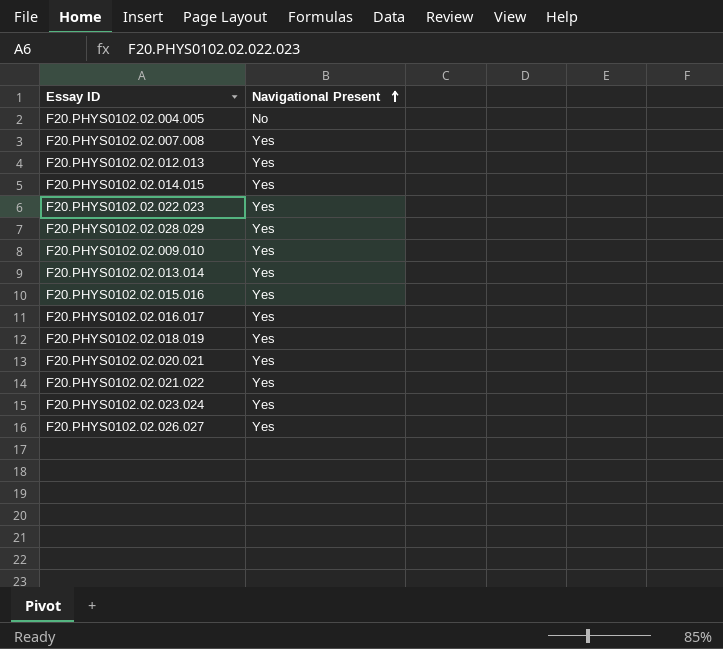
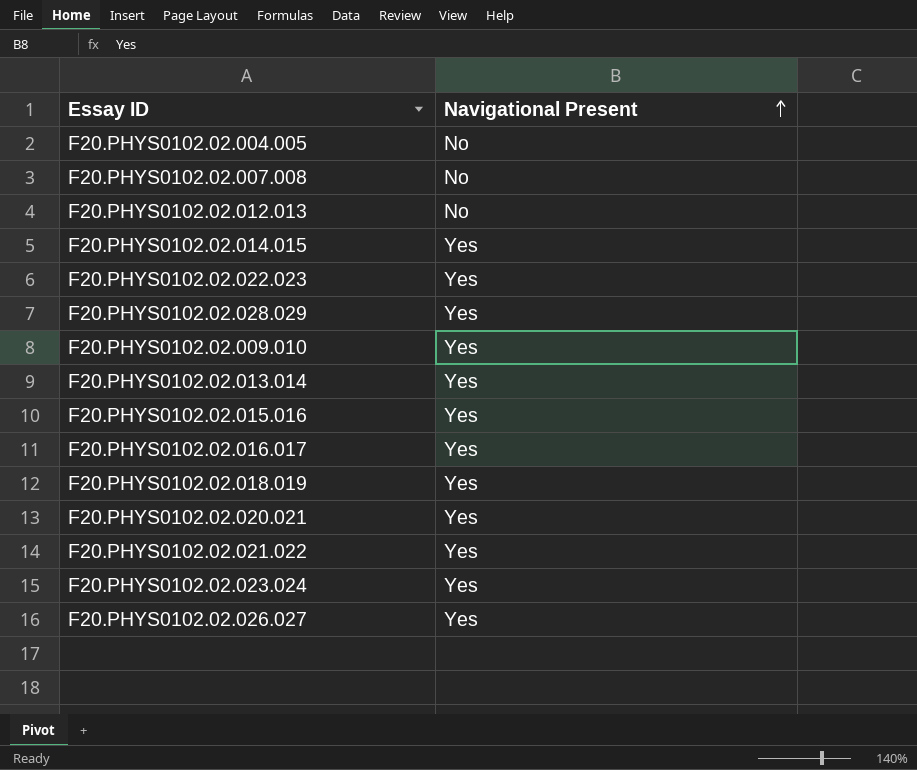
F20.PHYS0102.02.007.008 | Navigational Present: Yes -> No
F20.PHYS0102.02.012.013 | Navigational Present: Yes -> No

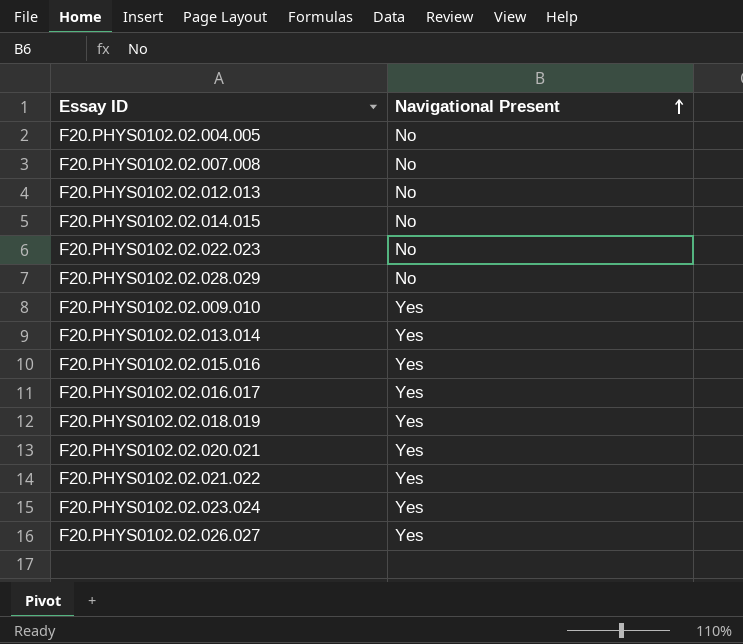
F20.PHYS0102.02.014.015 | Navigational Present: Yes -> No
F20.PHYS0102.02.022.023 | Navigational Present: Yes -> No
F20.PHYS0102.02.028.029 | Navigational Present: Yes -> No

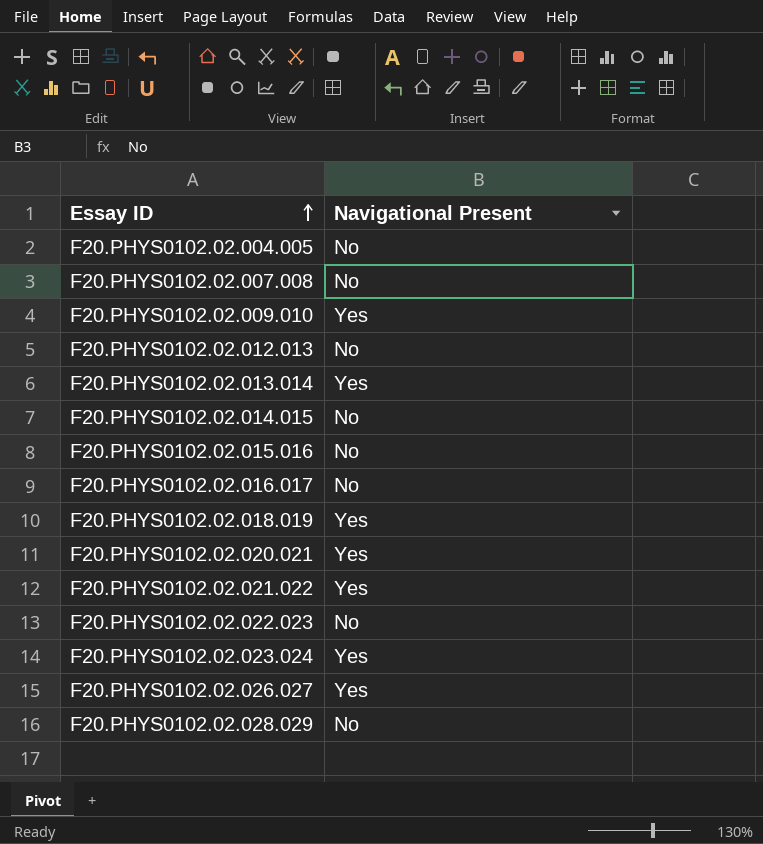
row order: Navigational Present ascending -> Essay ID ascending
F20.PHYS0102.02.015.016 | Navigational Present: Yes -> No
F20.PHYS0102.02.016.017 | Navigational Present: Yes -> No

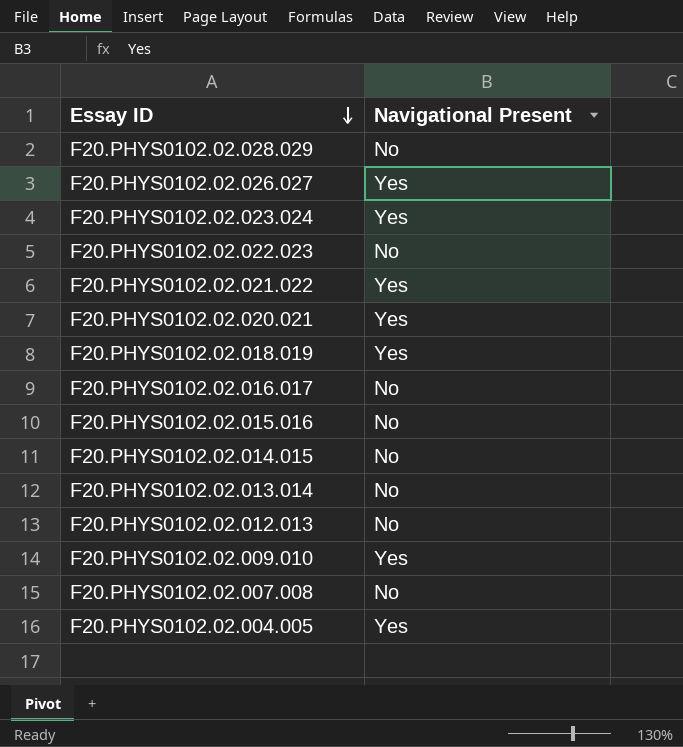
row order: Essay ID ascending -> Essay ID descending
F20.PHYS0102.02.013.014 | Navigational Present: Yes -> No
F20.PHYS0102.02.004.005 | Navigational Present: No -> Yes

